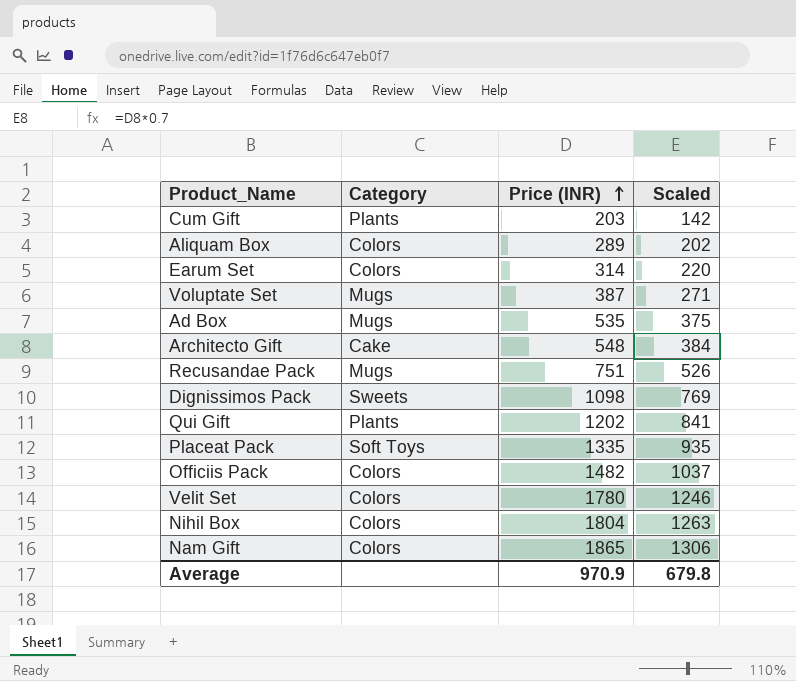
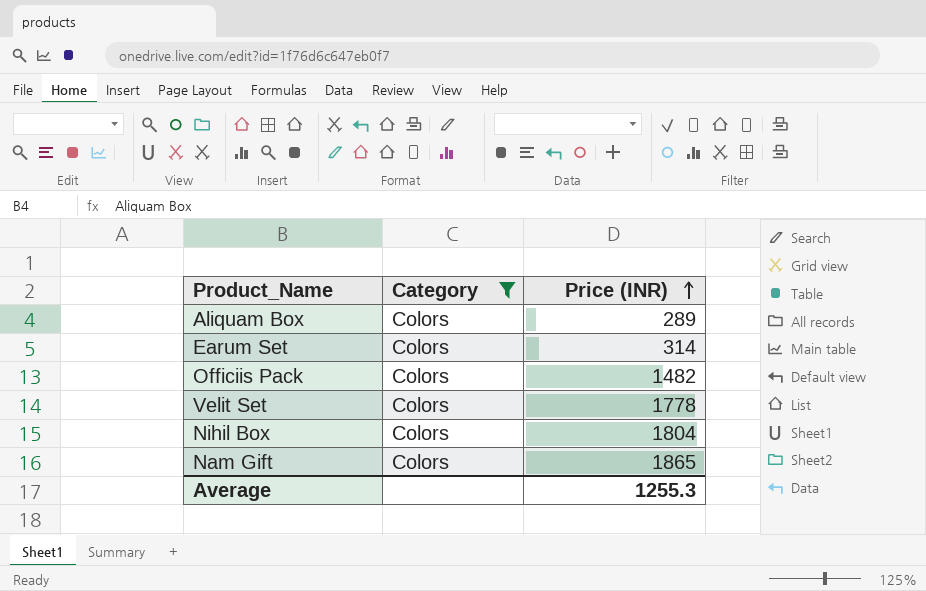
filter: none -> Category = Colors
column Scaled | formula: [Price (INR)] * 0.7 -> none
Velit Set | Price (INR): 1780 -> 1778
Average | Price (INR): 970.9 -> 1255.3

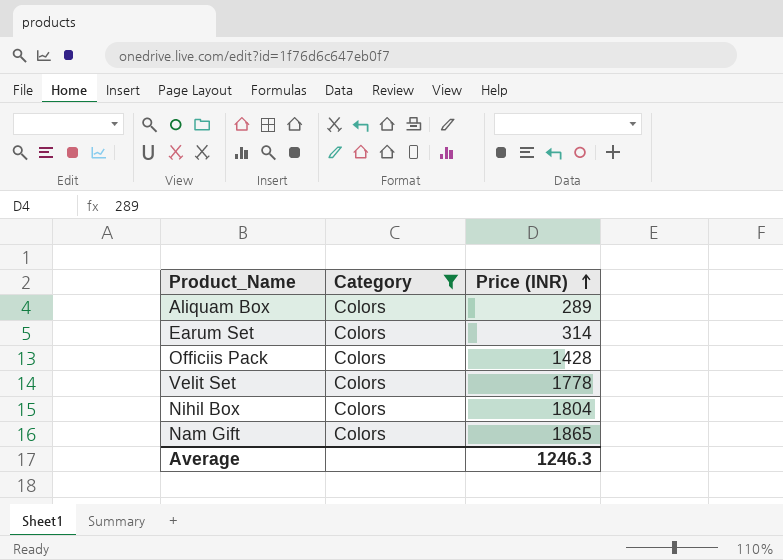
Officiis Pack | Price (INR): 1482 -> 1428
Average | Price (INR): 1255.3 -> 1246.3

